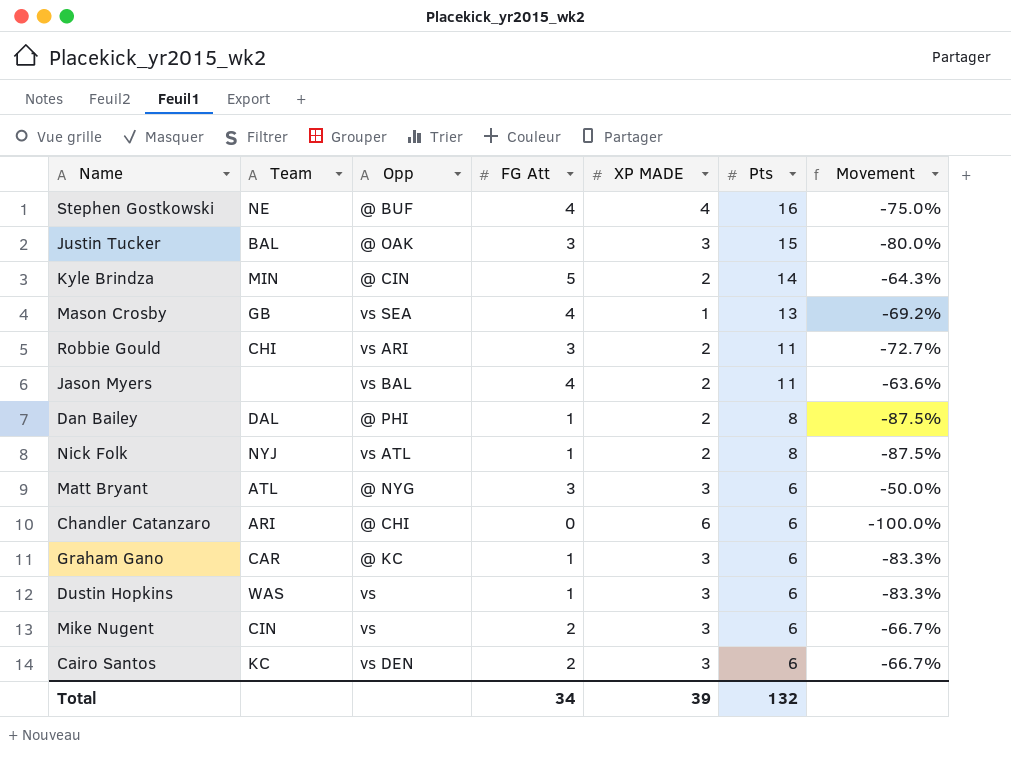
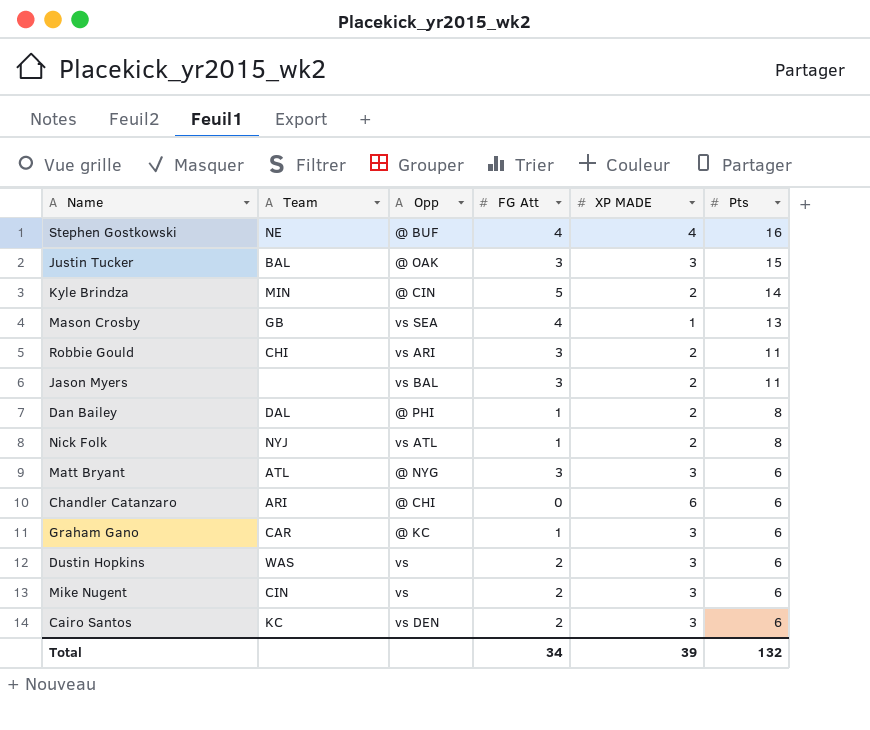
column Movement | formula: ([FG Att] - [Pts]) / [Pts] -> none
Jason Myers | FG Att: 4 -> 3
Dustin Hopkins | FG Att: 1 -> 2

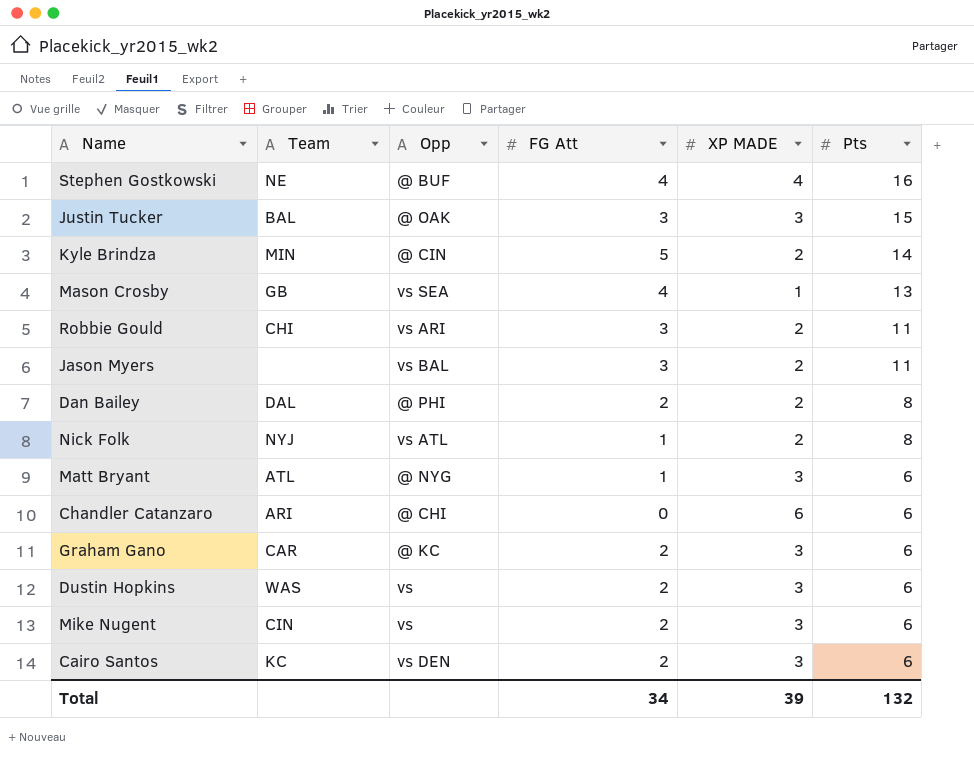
Dan Bailey | FG Att: 1 -> 2
Matt Bryant | FG Att: 3 -> 1
Graham Gano | FG Att: 1 -> 2

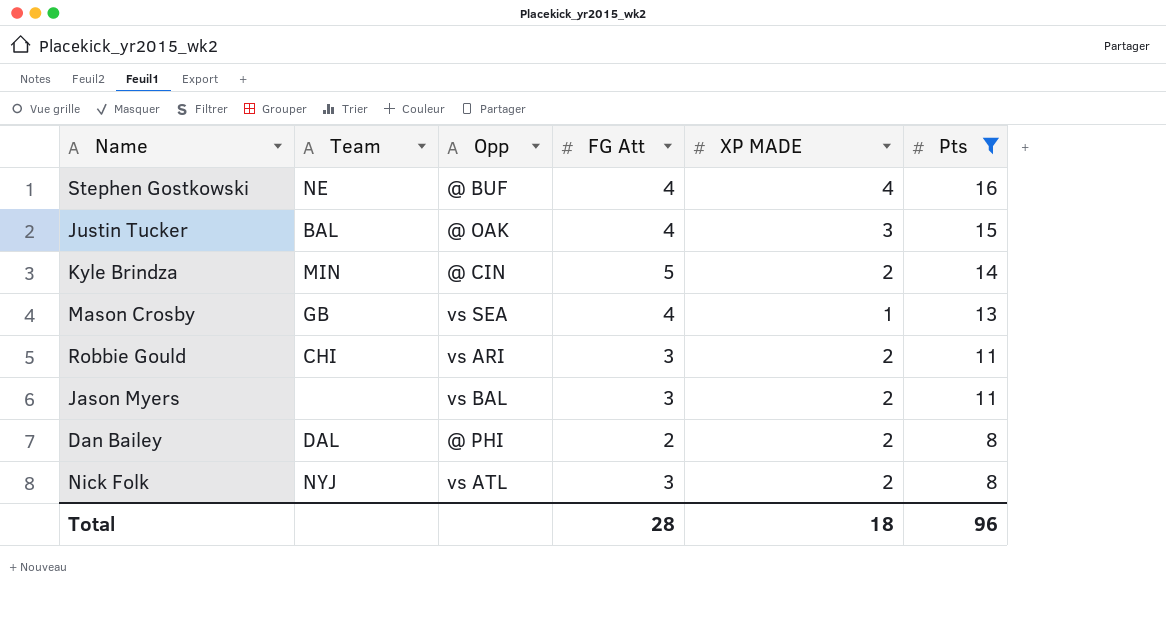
filter: none -> Pts != 6
Justin Tucker | FG Att: 3 -> 4
Nick Folk | FG Att: 1 -> 3
Total | FG Att: 34 -> 28
Total | XP MADE: 39 -> 18
Total | Pts: 132 -> 96

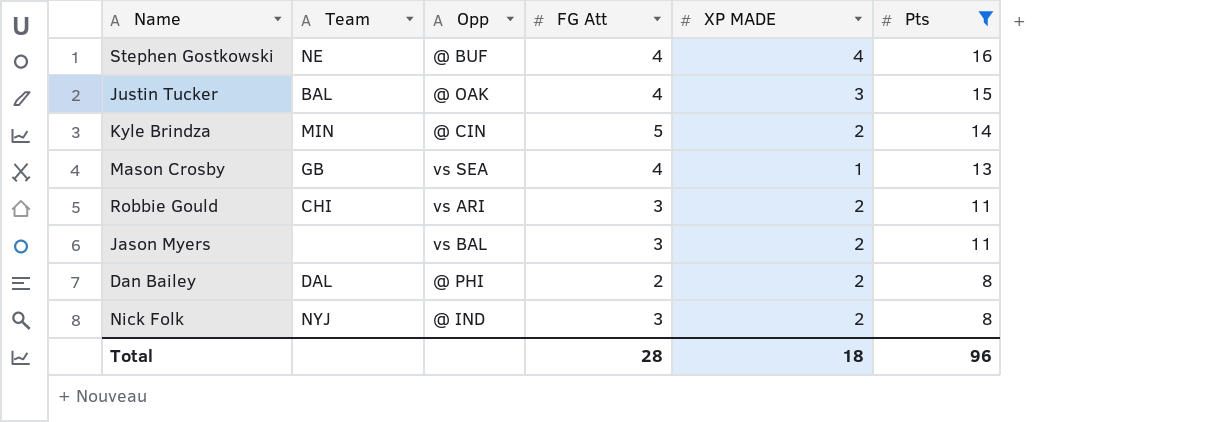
Nick Folk | Opp: vs ATL -> @ IND

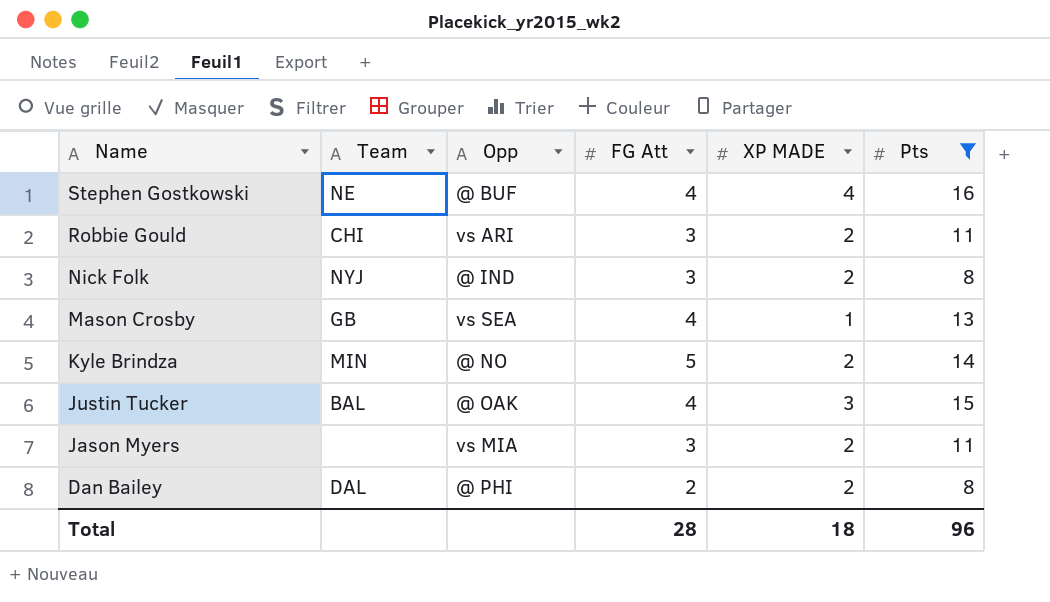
row order: Pts descending -> Name descending
Kyle Brindza | Opp: @ CIN -> @ NO
Jason Myers | Opp: vs BAL -> vs MIA

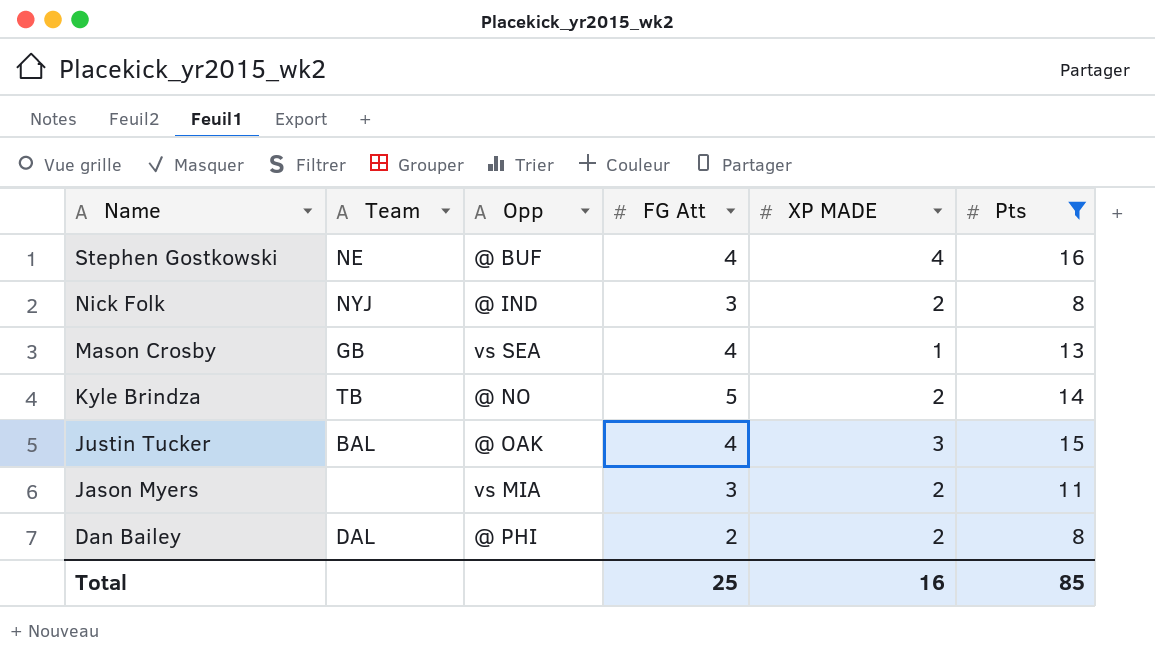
row Robbie Gould: CHI | vs ARI | 3 | 2 | 11 -> none
Kyle Brindza | Team: MIN -> TB
Total | FG Att: 28 -> 25
Total | XP MADE: 18 -> 16
Total | Pts: 96 -> 85

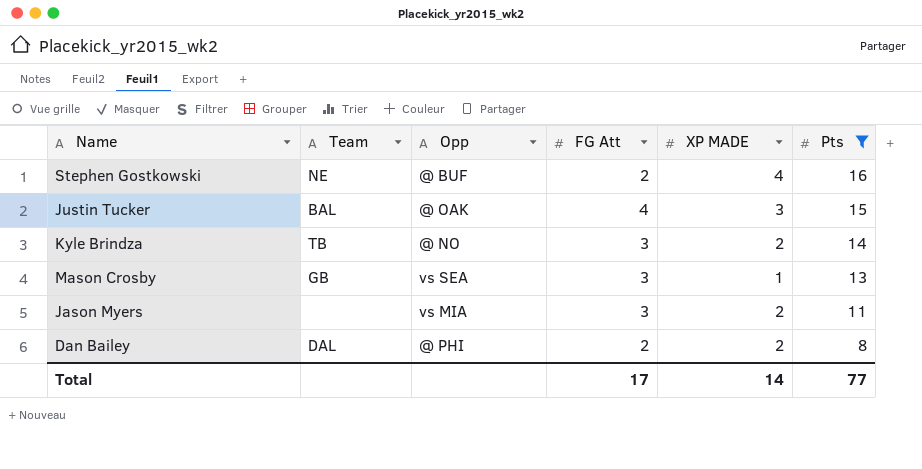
row order: Name descending -> Pts descending
row Nick Folk: NYJ | @ IND | 3 | 2 | 8 -> none
Stephen Gostkowski | FG Att: 4 -> 2
Kyle Brindza | FG Att: 5 -> 3
Mason Crosby | FG Att: 4 -> 3
Total | FG Att: 25 -> 17
Total | XP MADE: 16 -> 14
Total | Pts: 85 -> 77

